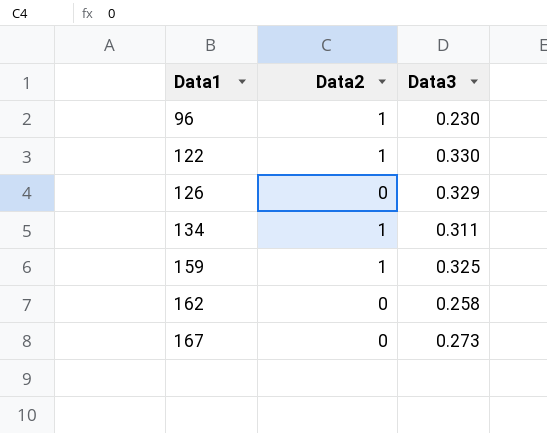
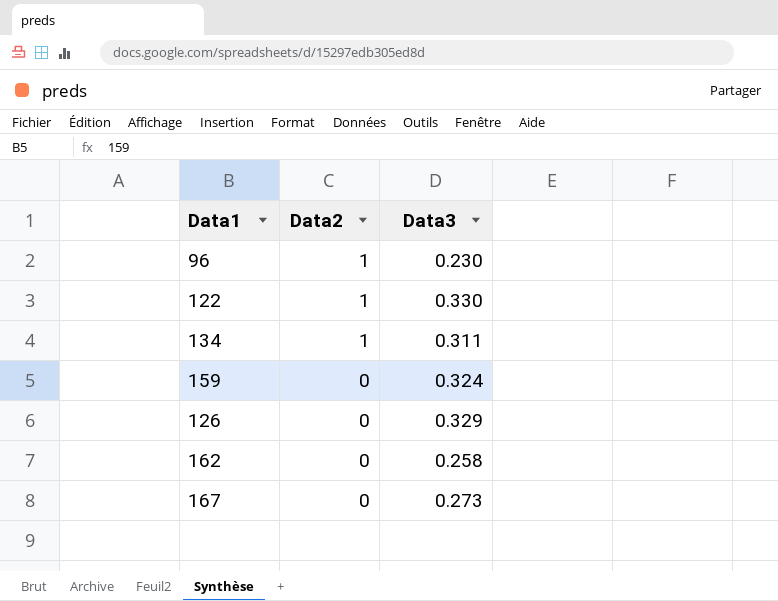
row order: Data1 ascending -> Data2 descending
159 | Data2: 1 -> 0
159 | Data3: 0.325 -> 0.324

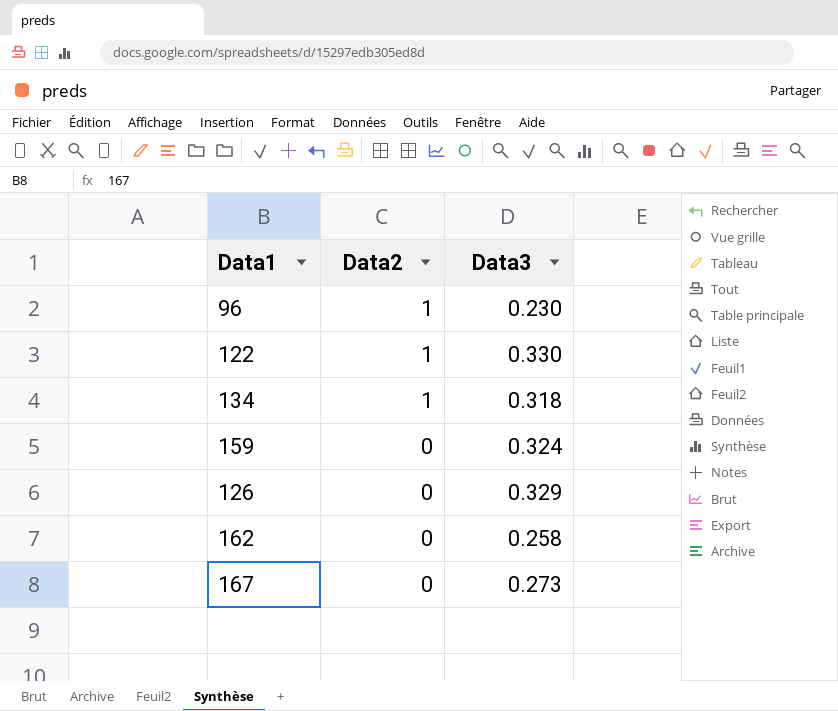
134 | Data3: 0.311 -> 0.318

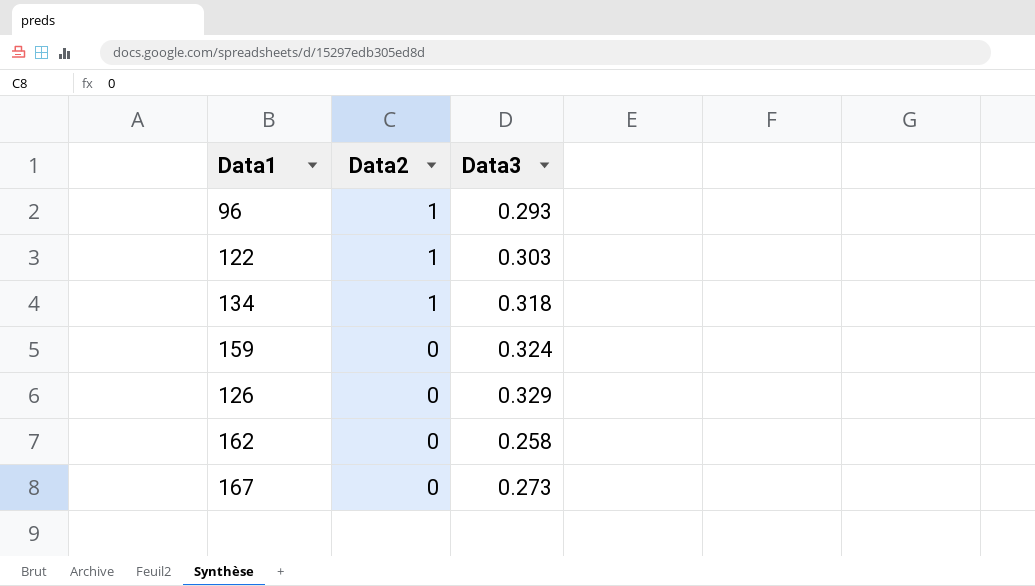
96 | Data3: 0.230 -> 0.293
122 | Data3: 0.330 -> 0.303

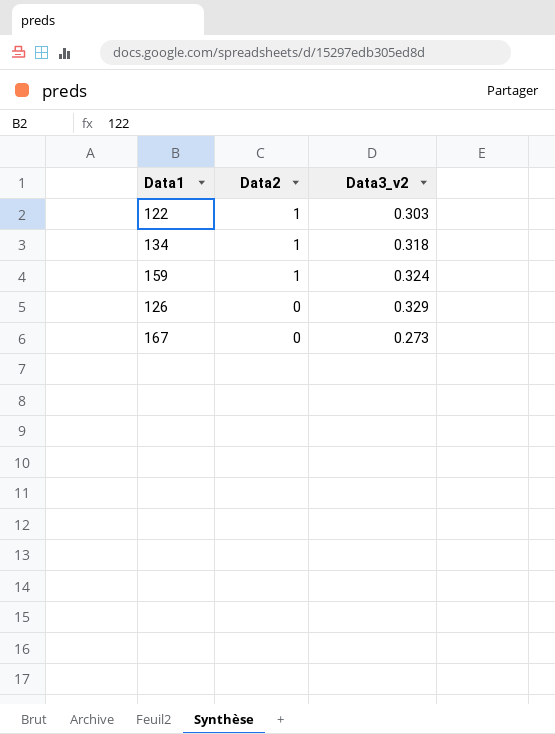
column name: Data3 -> Data3_v2
row 96: 1 | 0.293 -> none
row 162: 0 | 0.258 -> none
159 | Data2: 0 -> 1

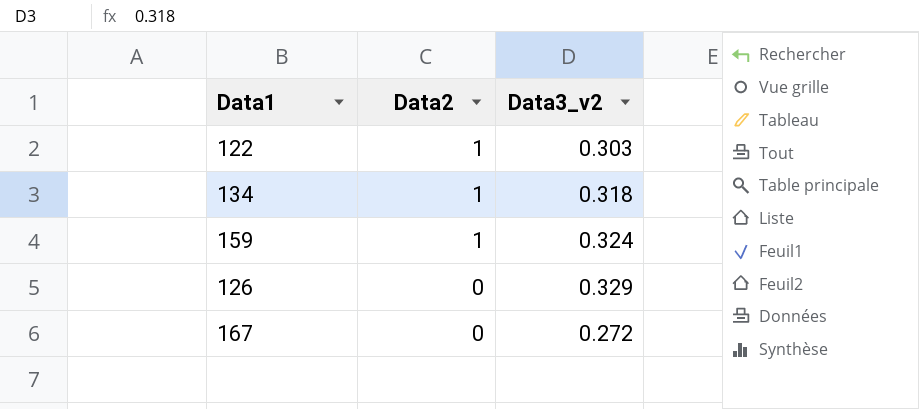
167 | Data3_v2: 0.273 -> 0.272

